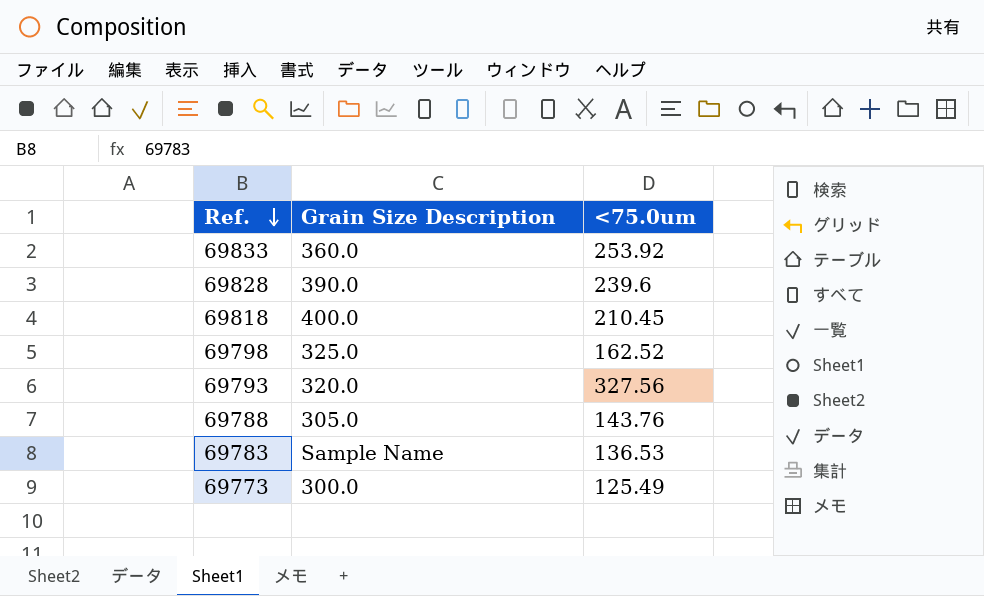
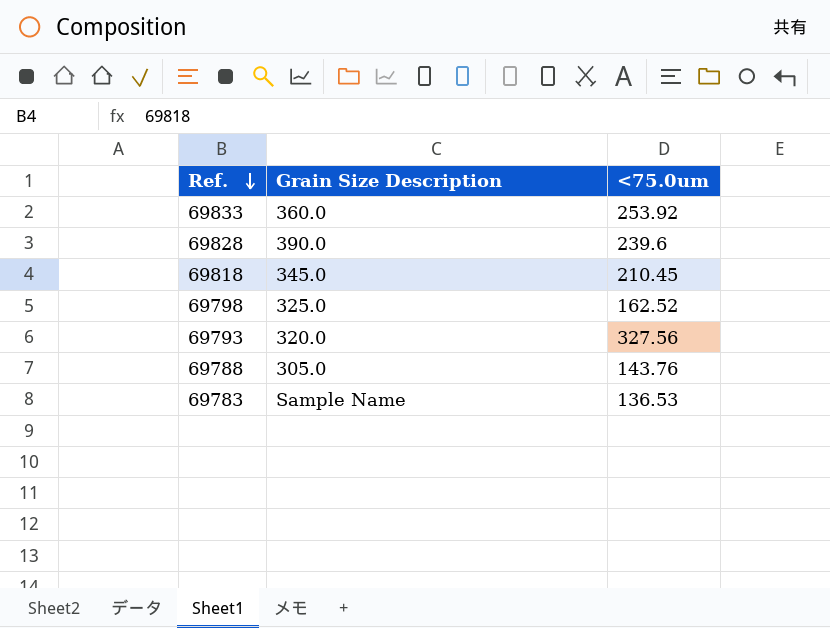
row 69773: 300.0 | 125.49 -> none
69818 | Grain Size Description: 400.0 -> 345.0

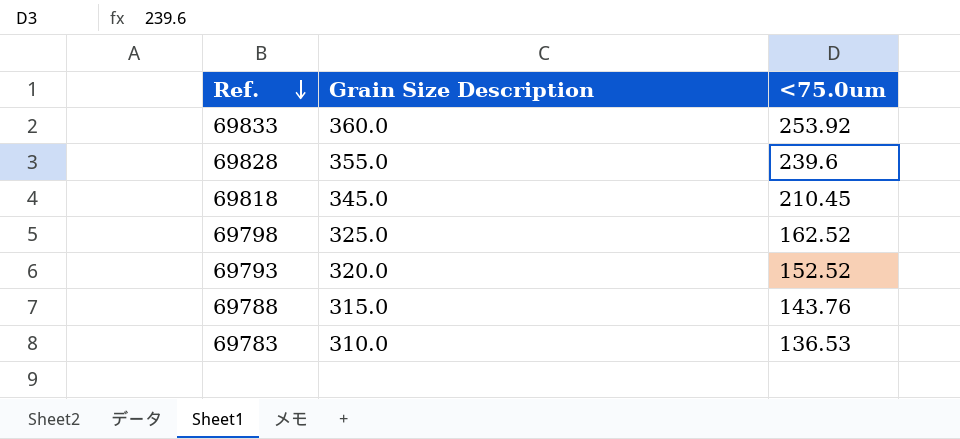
69828 | Grain Size Description: 390.0 -> 355.0
69793 | <75.0um: 327.56 -> 152.52
69788 | Grain Size Description: 305.0 -> 315.0
69783 | Grain Size Description: Sample Name -> 310.0

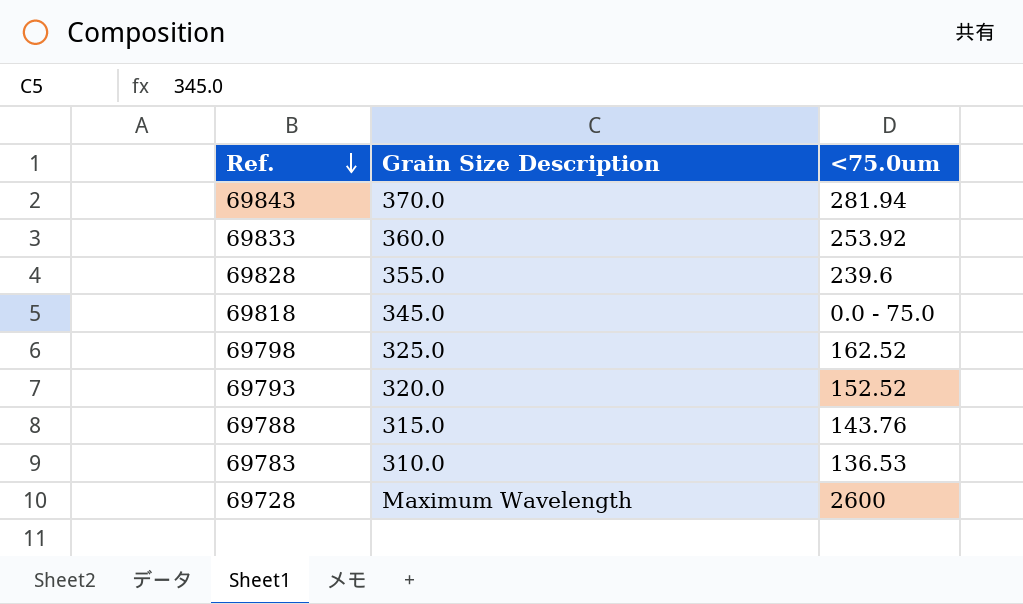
row 69843: none -> 370.0 | 281.94
69818 | <75.0um: 210.45 -> 0.0 - 75.0
row 69728: none -> Maximum Wavelength | 2600

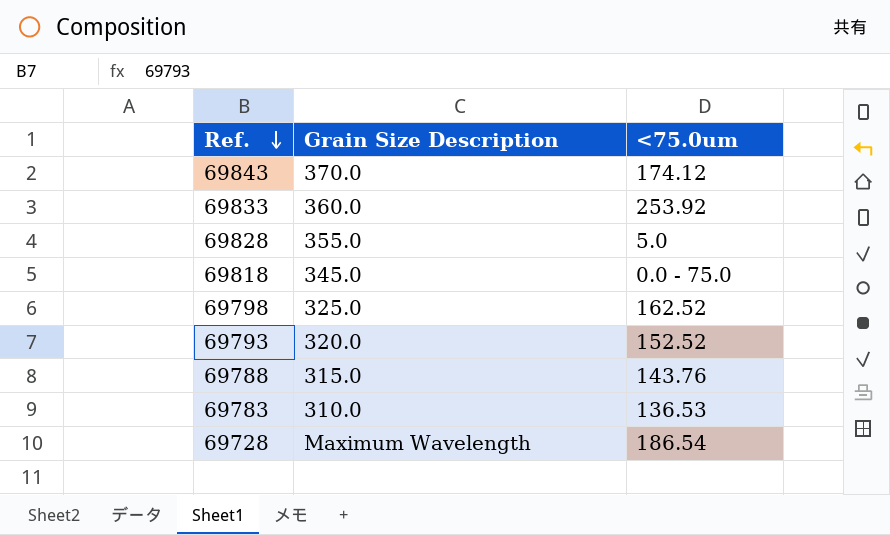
69843 | <75.0um: 281.94 -> 174.12
69828 | <75.0um: 239.6 -> 5.0
69728 | <75.0um: 2600 -> 186.54

